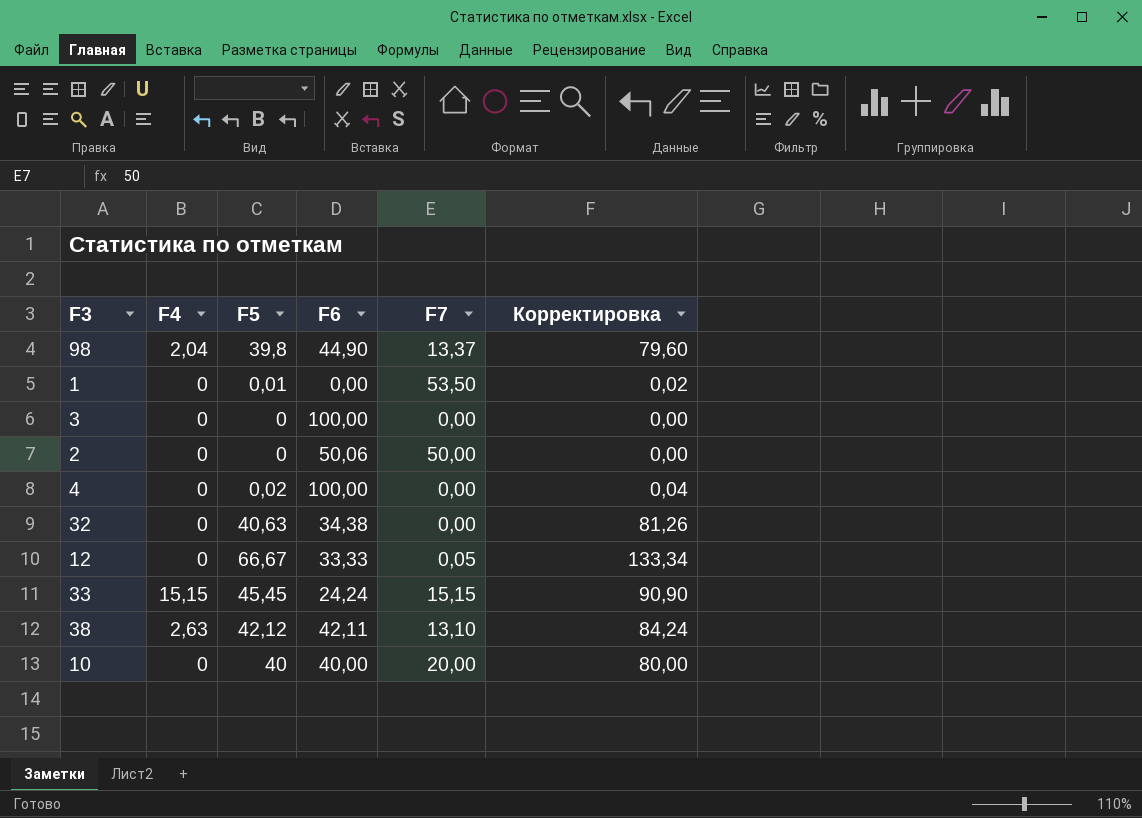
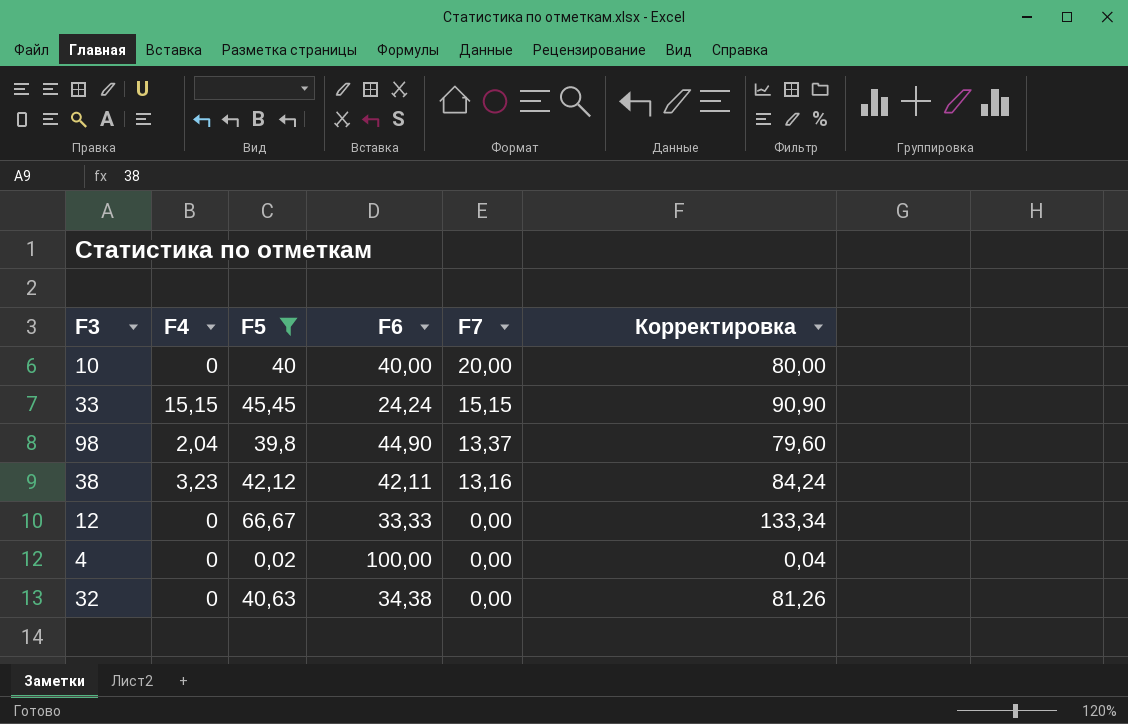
filter: none -> F5 >= 0,02
row order: none -> F7 descending
38 | F4: 2,63 -> 3,23
38 | F7: 13,10 -> 13,16
12 | F7: 0,05 -> 0,00

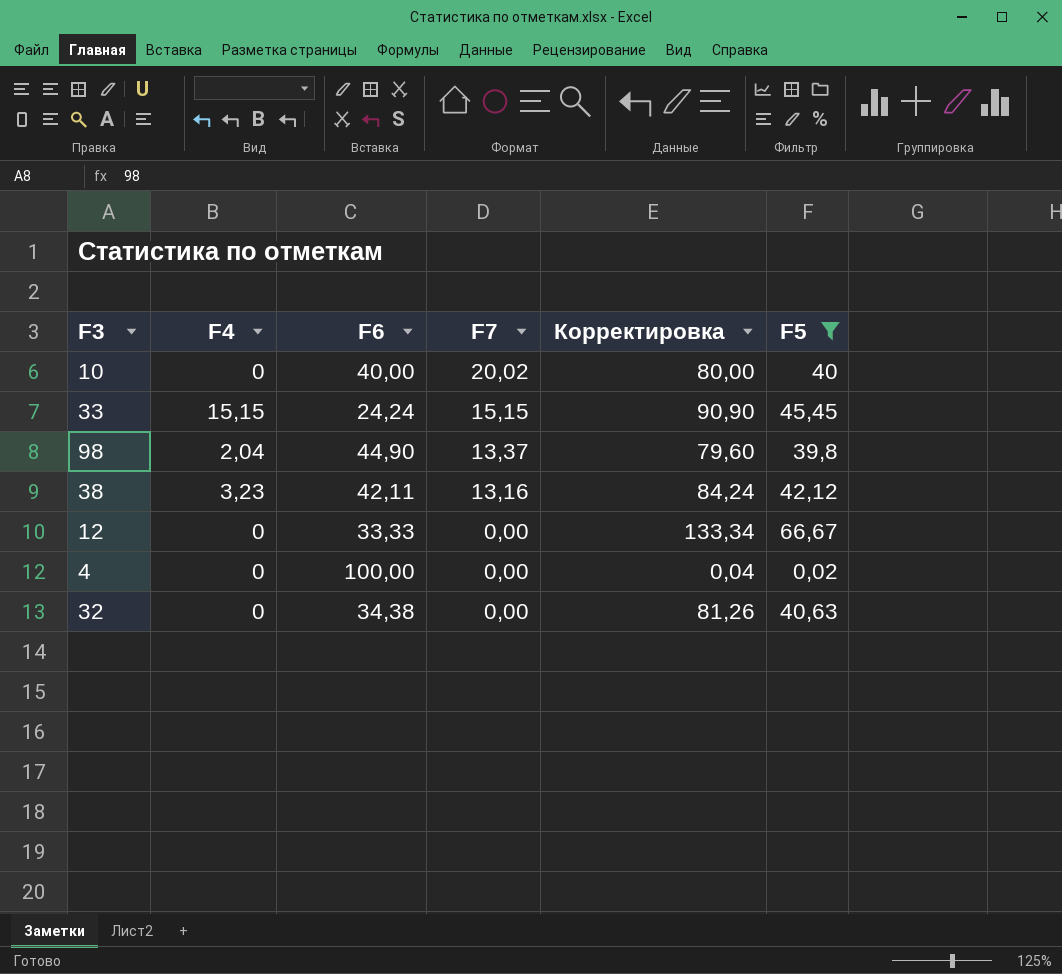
column F5 | position: 3 -> 6
10 | F7: 20,00 -> 20,02

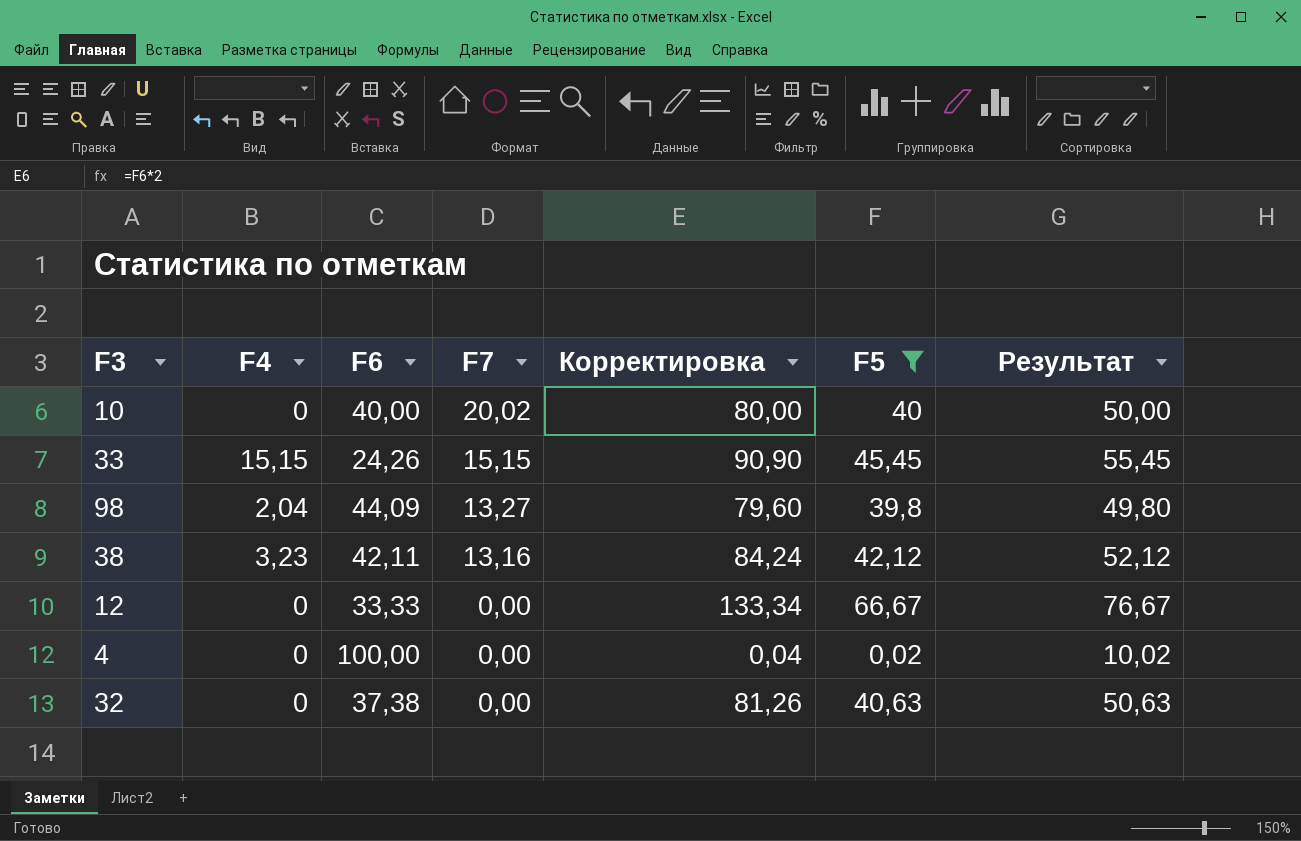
column Результат | formula: none -> [F5] + 10
33 | F6: 24,24 -> 24,26
98 | F6: 44,90 -> 44,09
98 | F7: 13,37 -> 13,27
32 | F6: 34,38 -> 37,38

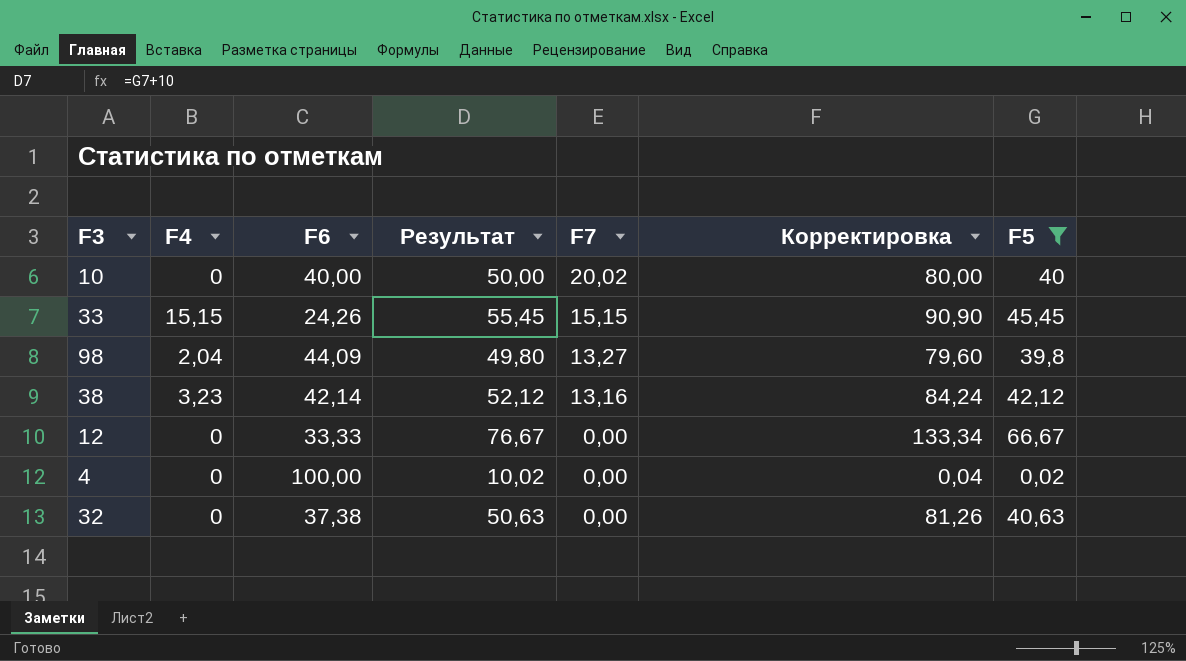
column Результат | position: 7 -> 4
38 | F6: 42,11 -> 42,14

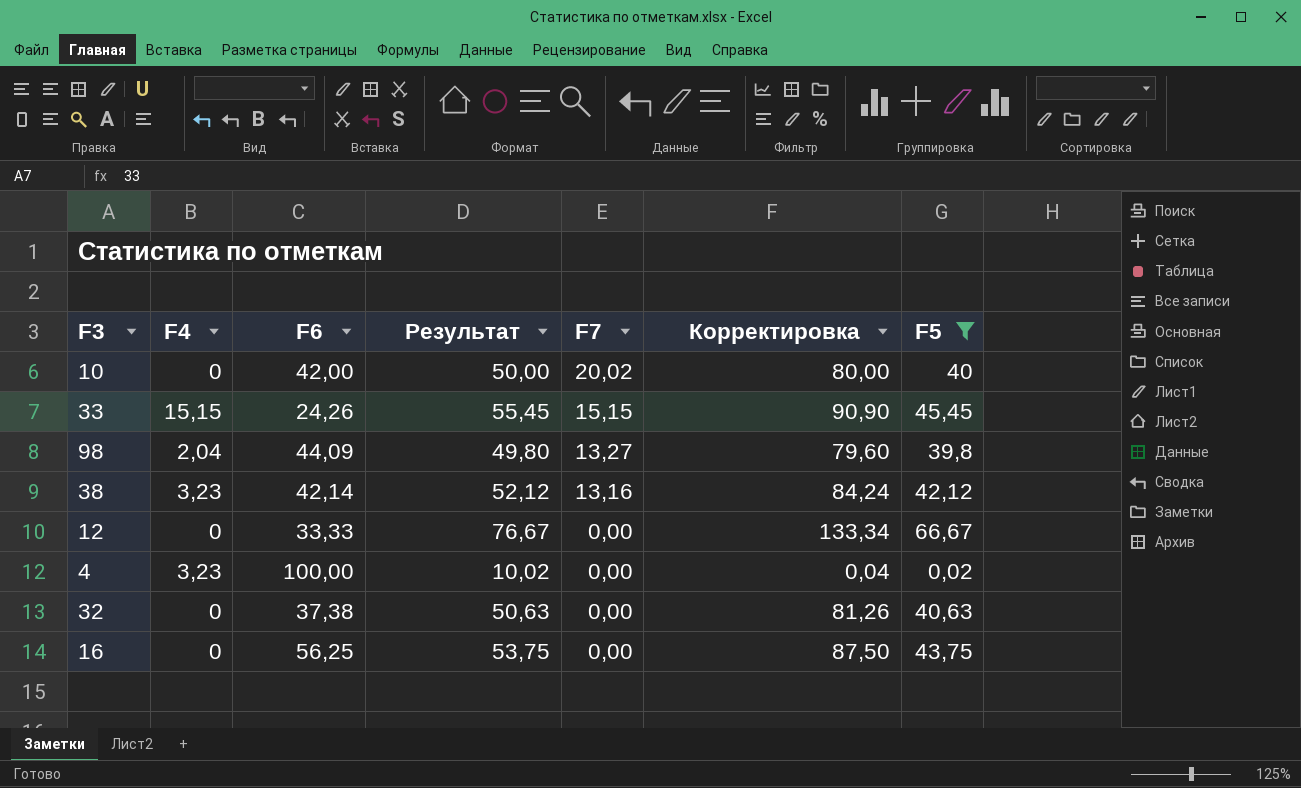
10 | F6: 40,00 -> 42,00
4 | F4: 0 -> 3,23
row 16: none -> 0 | 56,25 | 53,75 | 0,00 | 87,50 | 43,75

